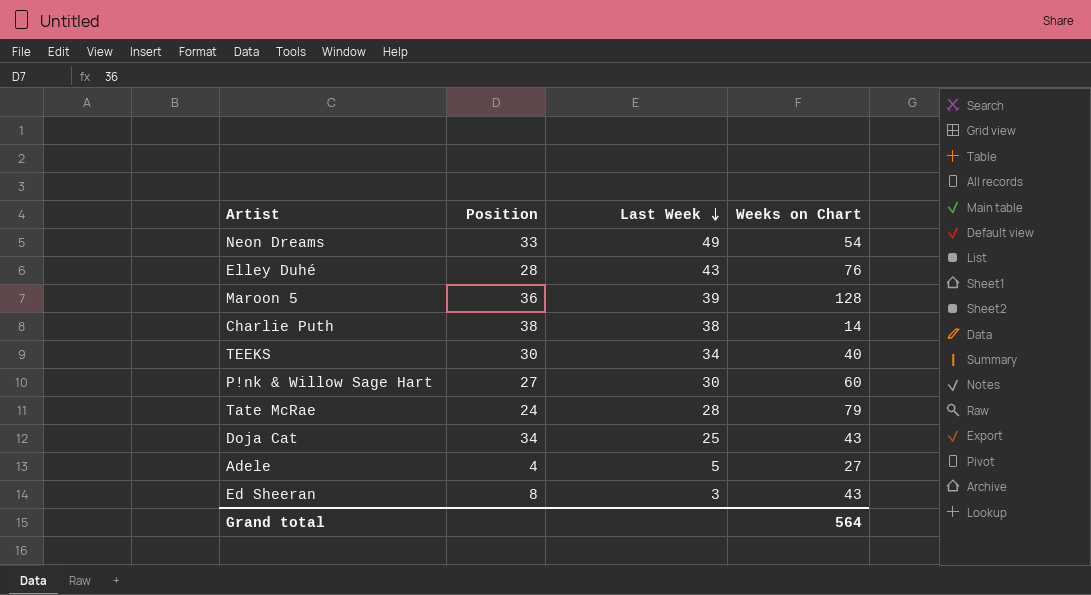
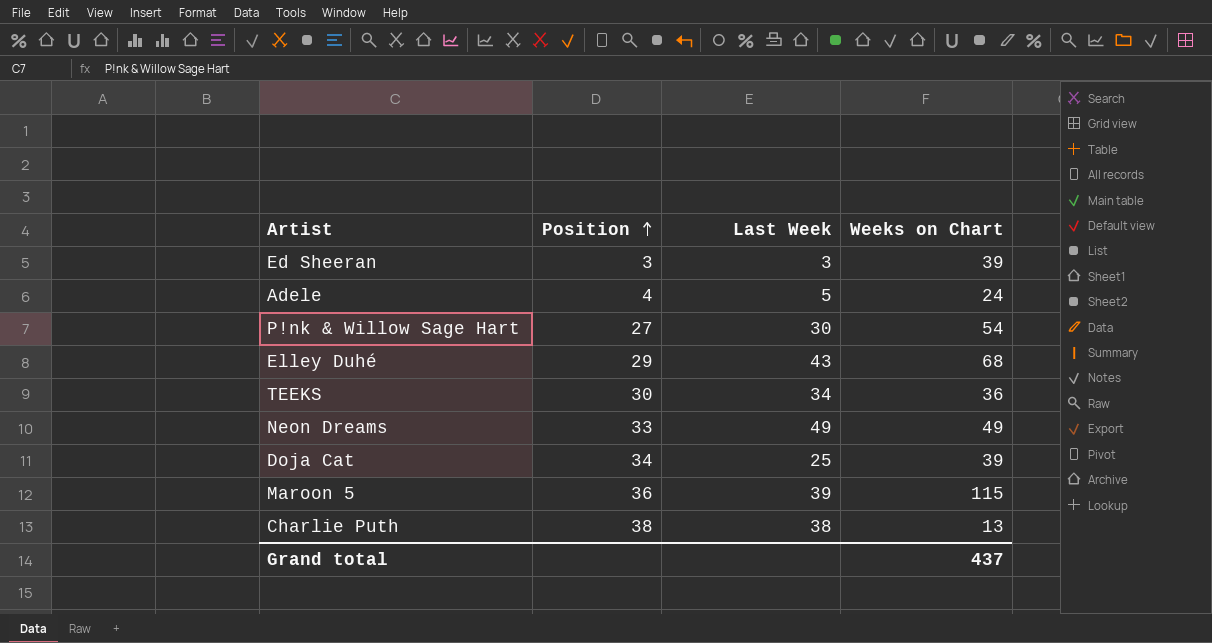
row order: Last Week descending -> Position ascending
row Tate McRae: 24 | 28 | 79 -> none
Ed Sheeran | Position: 8 -> 3
Ed Sheeran | Weeks on Chart: 43 -> 39
Adele | Weeks on Chart: 27 -> 24
P!nk & Willow Sage Hart | Weeks on Chart: 60 -> 54
Elley Duhé | Position: 28 -> 29
Elley Duhé | Weeks on Chart: 76 -> 68
TEEKS | Weeks on Chart: 40 -> 36
Neon Dreams | Weeks on Chart: 54 -> 49
Doja Cat | Weeks on Chart: 43 -> 39
Maroon 5 | Weeks on Chart: 128 -> 115
Charlie Puth | Weeks on Chart: 14 -> 13
Grand total | Weeks on Chart: 564 -> 437

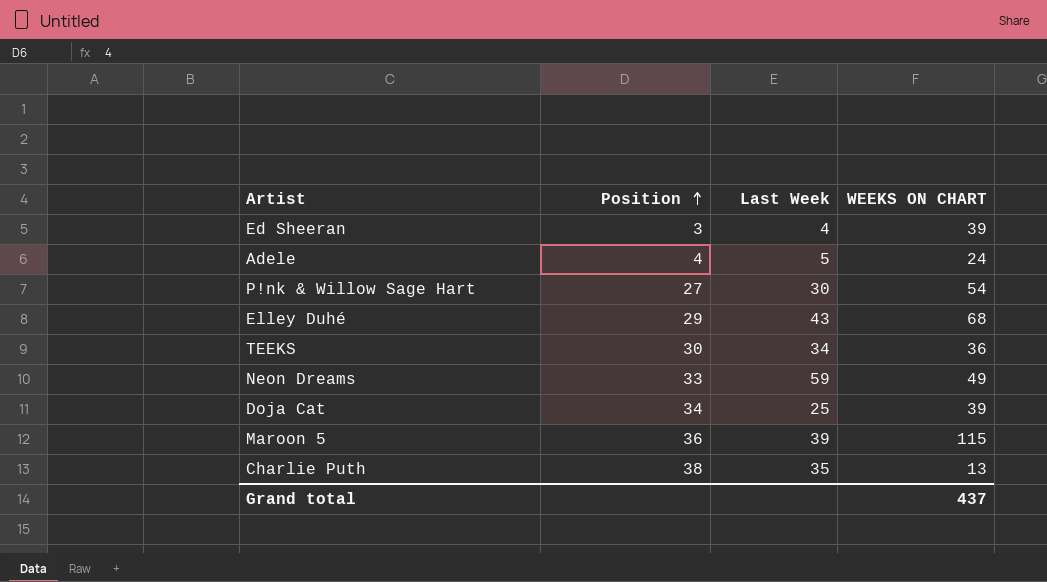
column name: Weeks on Chart -> WEEKS ON CHART
Ed Sheeran | Last Week: 3 -> 4
Neon Dreams | Last Week: 49 -> 59
Charlie Puth | Last Week: 38 -> 35

